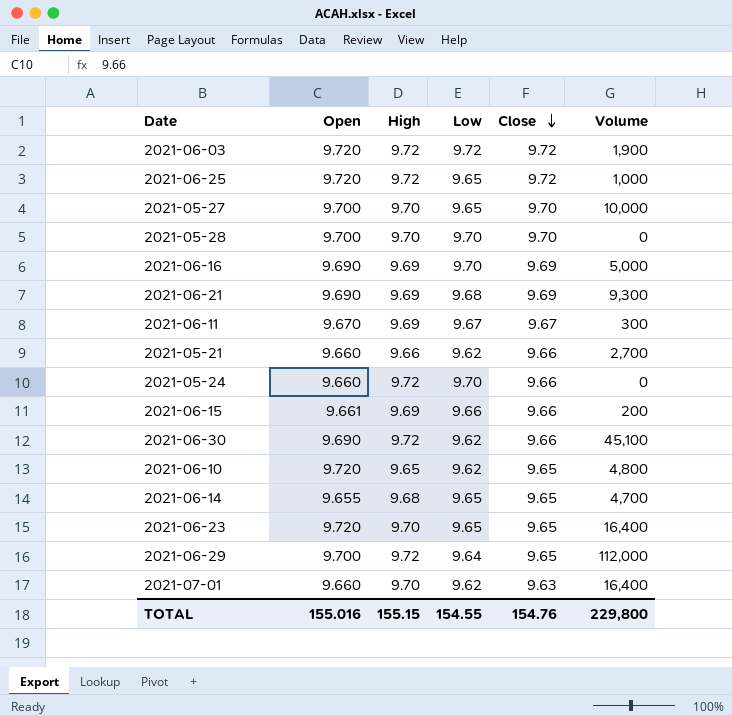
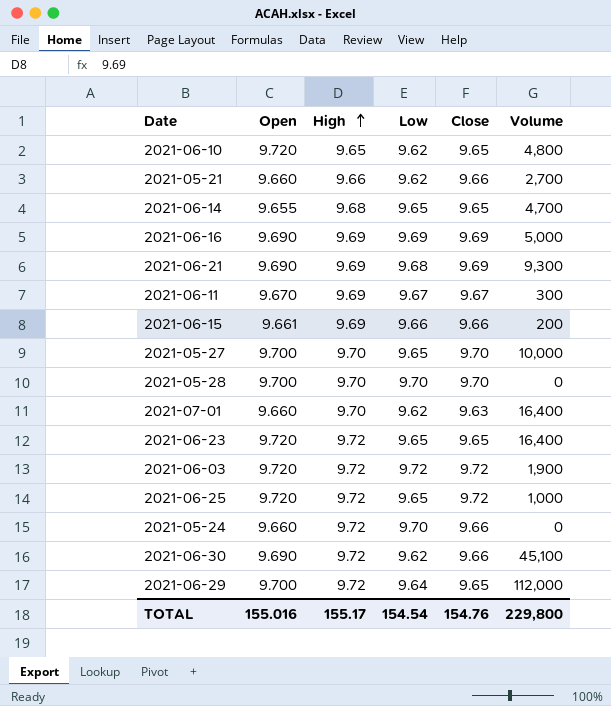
row order: Close descending -> High ascending
2021-06-16 | Low: 9.70 -> 9.69
2021-06-23 | High: 9.70 -> 9.72
TOTAL | High: 155.15 -> 155.17
TOTAL | Low: 154.55 -> 154.54

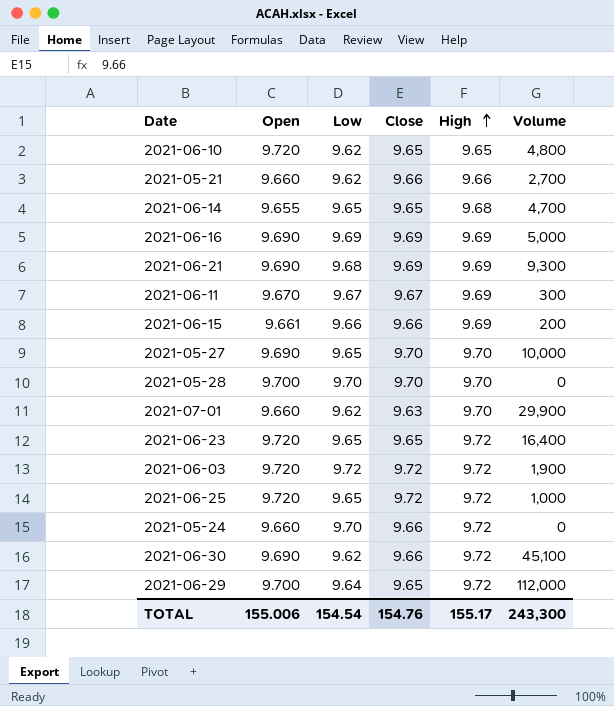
column High | position: 3 -> 5
2021-05-27 | Open: 9.700 -> 9.690
2021-07-01 | Volume: 16,400 -> 29,900
TOTAL | Open: 155.016 -> 155.006
TOTAL | Volume: 229,800 -> 243,300

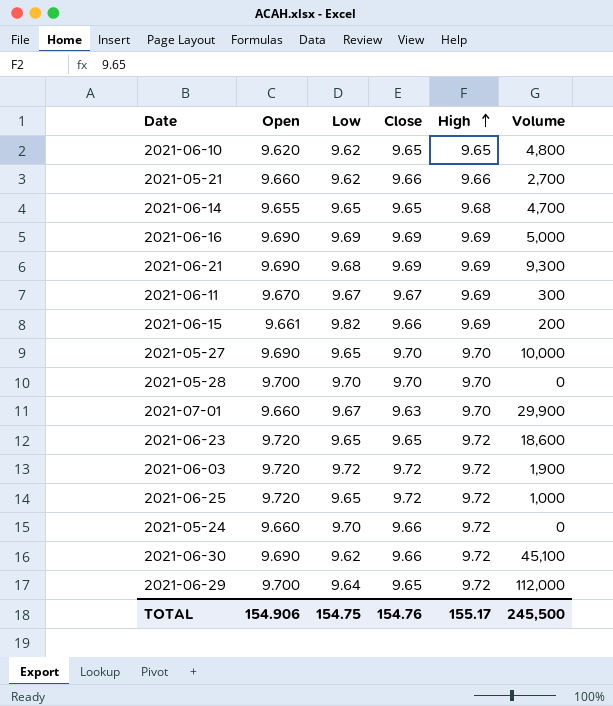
2021-06-10 | Open: 9.720 -> 9.620
2021-06-15 | Low: 9.66 -> 9.82
2021-07-01 | Low: 9.62 -> 9.67
2021-06-23 | Volume: 16,400 -> 18,600
TOTAL | Open: 155.006 -> 154.906
TOTAL | Low: 154.54 -> 154.75
TOTAL | Volume: 243,300 -> 245,500

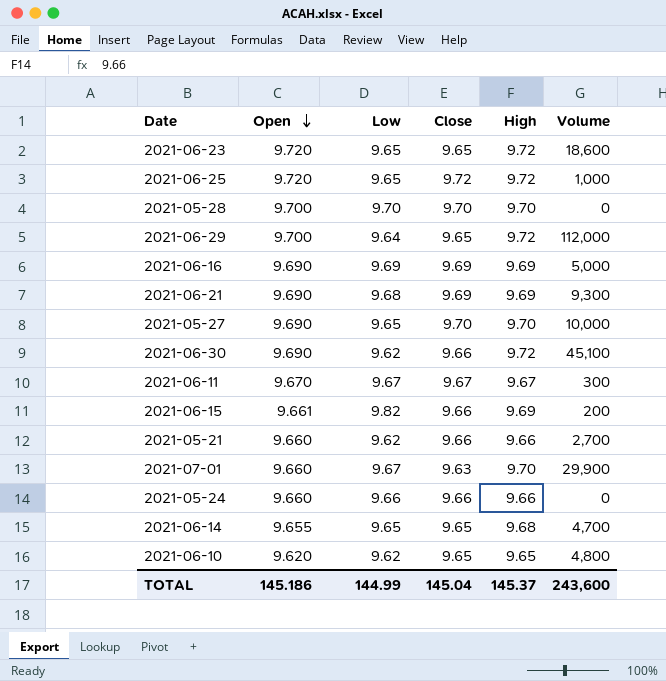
row order: High ascending -> Open descending
row 2021-06-03: 9.720 | 9.72 | 9.72 | 9.72 | 1,900 -> none
2021-06-11 | High: 9.69 -> 9.67
2021-05-24 | Low: 9.70 -> 9.66
2021-05-24 | High: 9.72 -> 9.66
TOTAL | Open: 154.906 -> 145.186
TOTAL | Low: 154.75 -> 144.99
TOTAL | Close: 154.76 -> 145.04
TOTAL | High: 155.17 -> 145.37
TOTAL | Volume: 245,500 -> 243,600

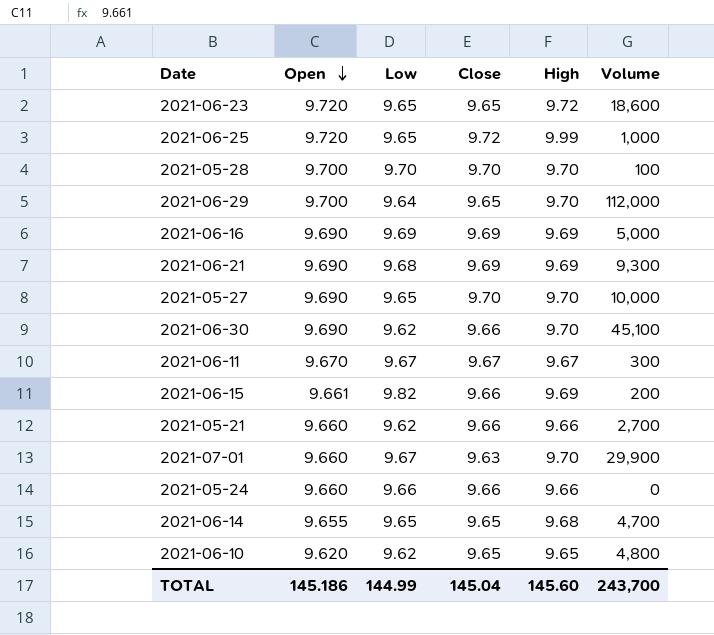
2021-06-25 | High: 9.72 -> 9.99
2021-05-28 | Volume: 0 -> 100
2021-06-29 | High: 9.72 -> 9.70
2021-06-30 | High: 9.72 -> 9.70
TOTAL | High: 145.37 -> 145.60
TOTAL | Volume: 243,600 -> 243,700

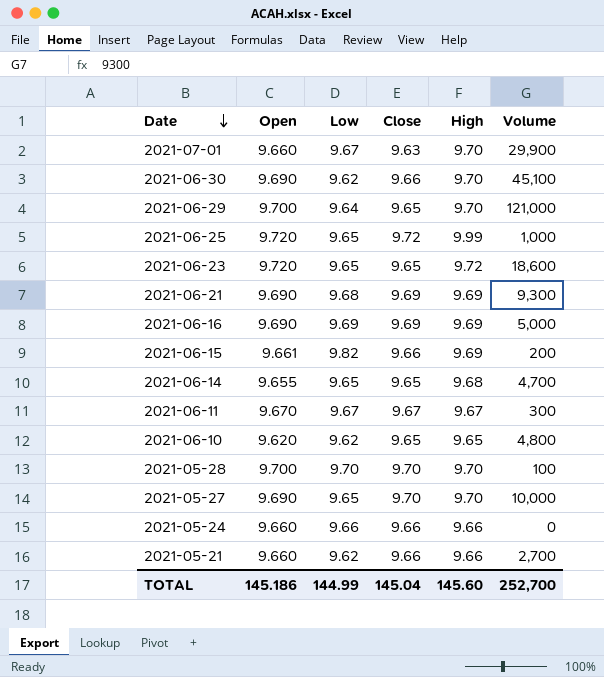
row order: Open descending -> Date descending
2021-06-29 | Volume: 112,000 -> 121,000
TOTAL | Volume: 243,700 -> 252,700

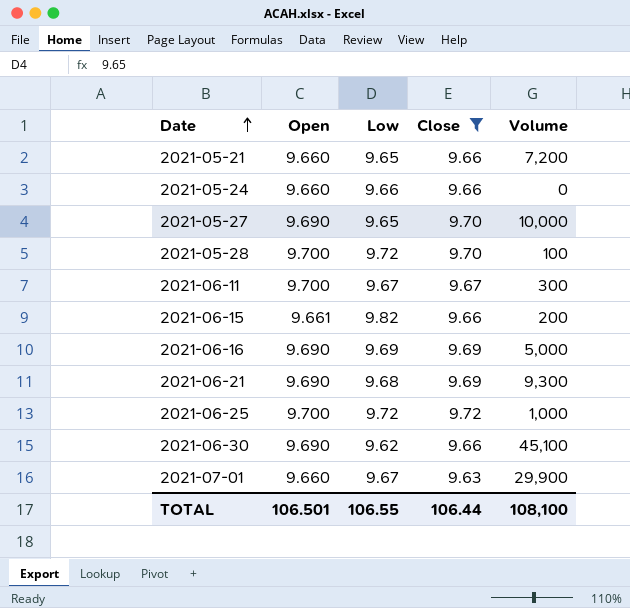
filter: none -> Close != 9.65
row order: Date descending -> Date ascending
column High | position: 5 -> none
2021-05-21 | Low: 9.62 -> 9.65
2021-05-21 | Volume: 2,700 -> 7,200
2021-05-28 | Low: 9.70 -> 9.72
2021-06-11 | Open: 9.670 -> 9.700
2021-06-25 | Open: 9.720 -> 9.700
2021-06-25 | Low: 9.65 -> 9.72
TOTAL | Open: 145.186 -> 106.501
TOTAL | Low: 144.99 -> 106.55
TOTAL | Close: 145.04 -> 106.44
TOTAL | Volume: 252,700 -> 108,100

